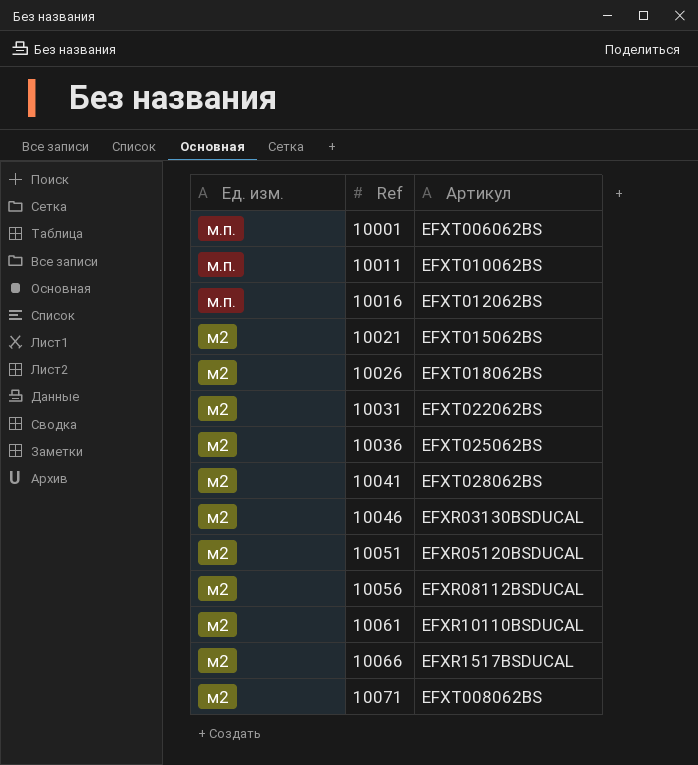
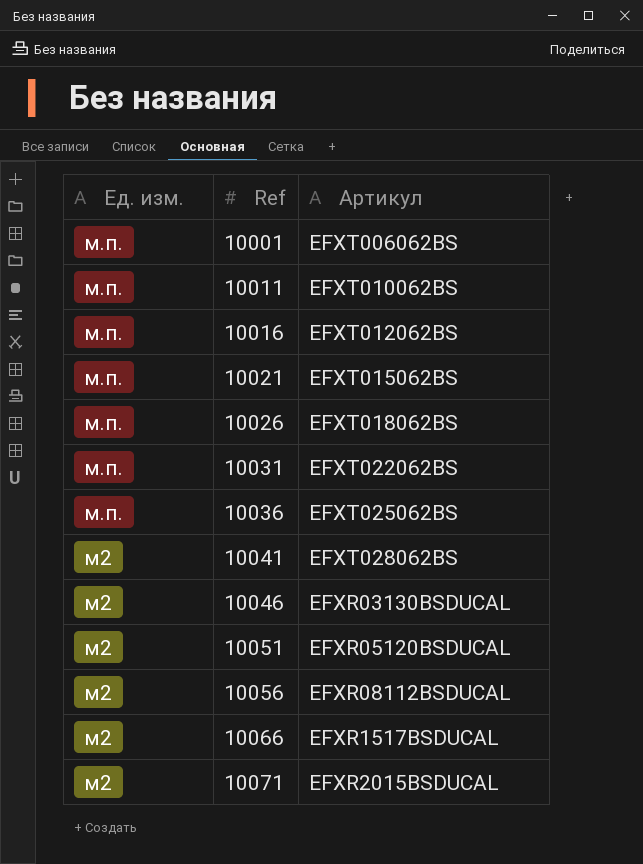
row 10061: м2 | EFXR10110BSDUCAL -> none
10021 | Ед. изм.: м2 -> м.п.
10026 | Ед. изм.: м2 -> м.п.
10031 | Ед. изм.: м2 -> м.п.
10036 | Ед. изм.: м2 -> м.п.
10071 | Артикул: EFXT008062BS -> EFXR2015BSDUCAL

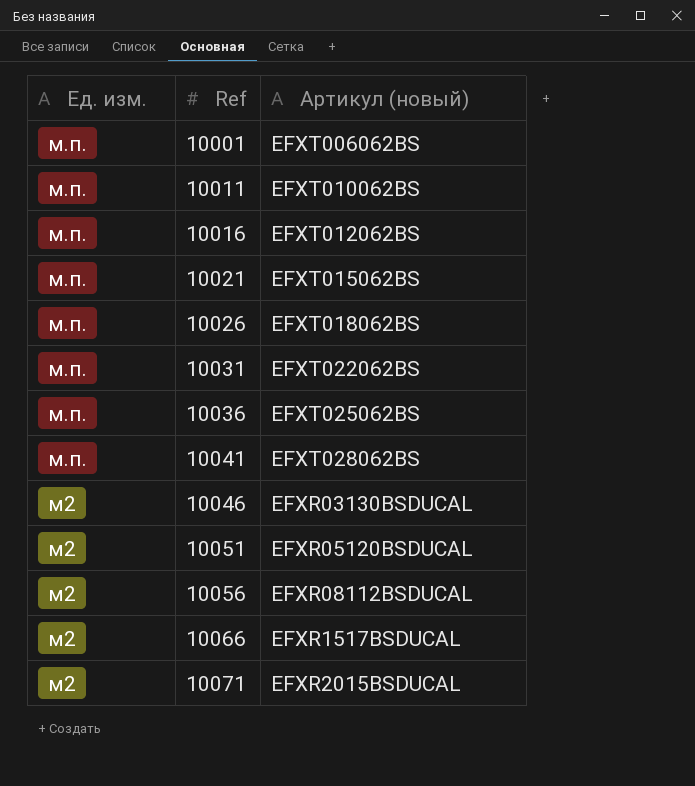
column name: Артикул -> Артикул (новый)
10041 | Ед. изм.: м2 -> м.п.

